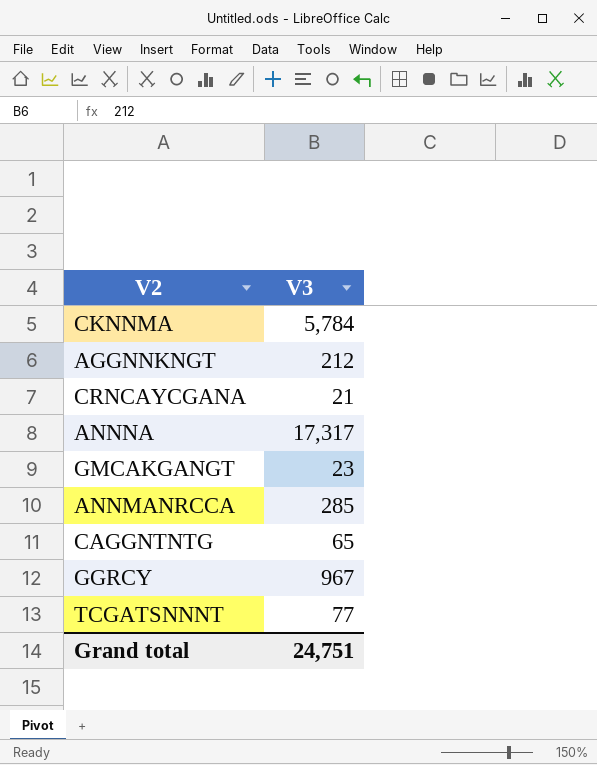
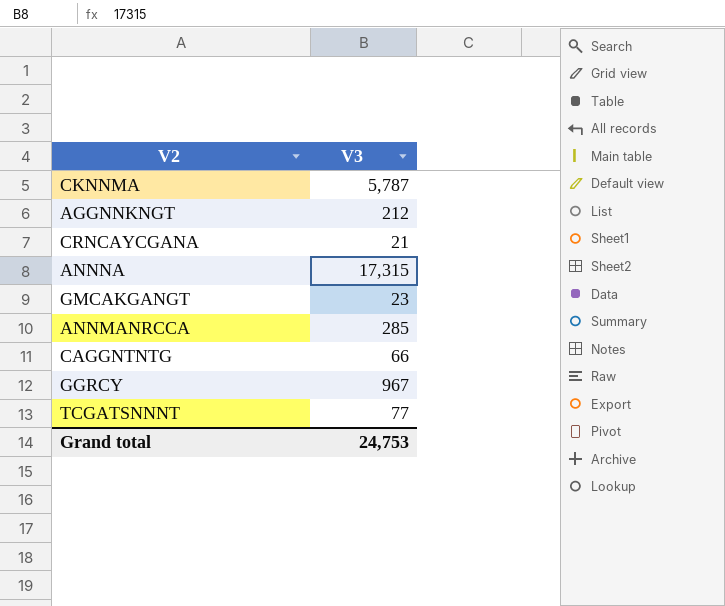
CKNNMA | V3: 5,784 -> 5,787
ANNNA | V3: 17,317 -> 17,315
CAGGNTNTG | V3: 65 -> 66
Grand total | V3: 24,751 -> 24,753

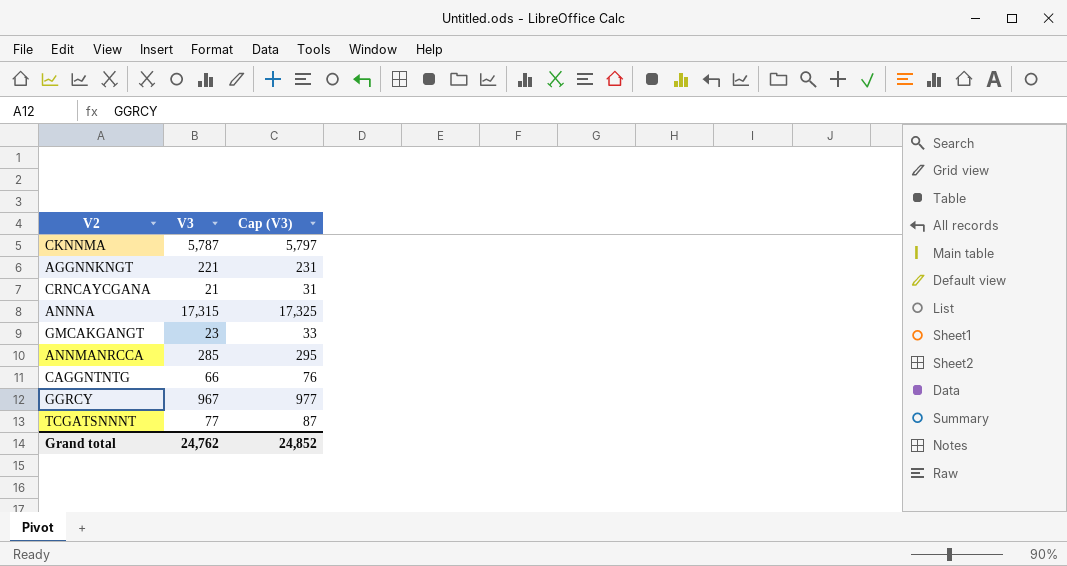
column Cap (V3) | formula: none -> [V3] + 10
AGGNNKNGT | V3: 212 -> 221
Grand total | V3: 24,753 -> 24,762

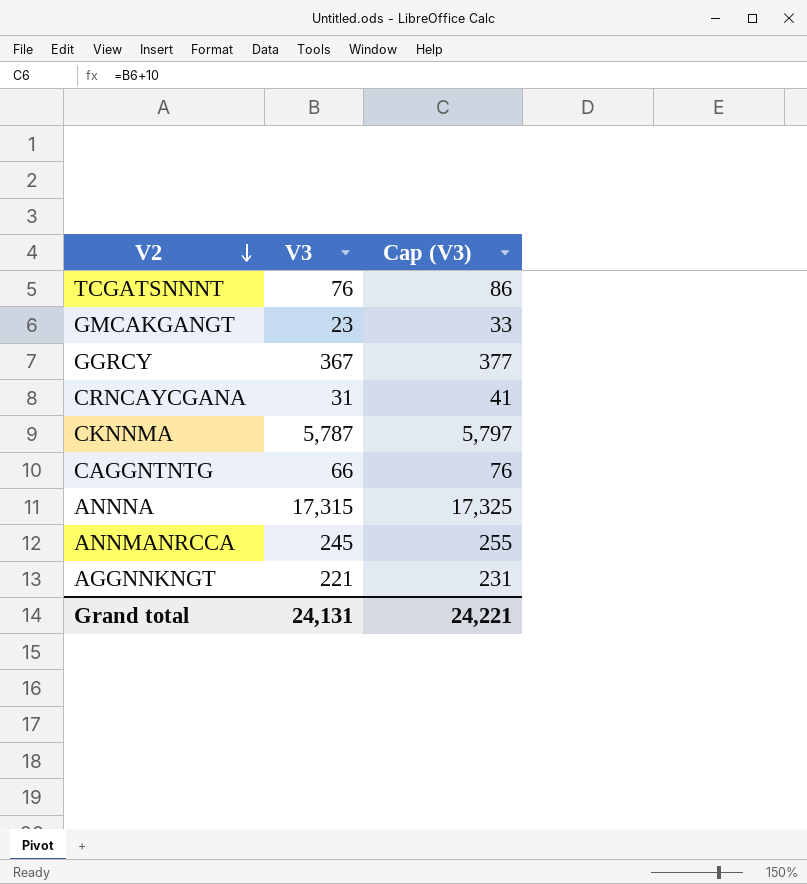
row order: none -> V2 descending
TCGATSNNNT | V3: 77 -> 76
TCGATSNNNT | Cap (V3): 87 -> 86
GGRCY | V3: 967 -> 367
GGRCY | Cap (V3): 977 -> 377
CRNCAYCGANA | V3: 21 -> 31
CRNCAYCGANA | Cap (V3): 31 -> 41
ANNMANRCCA | V3: 285 -> 245
ANNMANRCCA | Cap (V3): 295 -> 255
Grand total | V3: 24,762 -> 24,131
Grand total | Cap (V3): 24,852 -> 24,221

